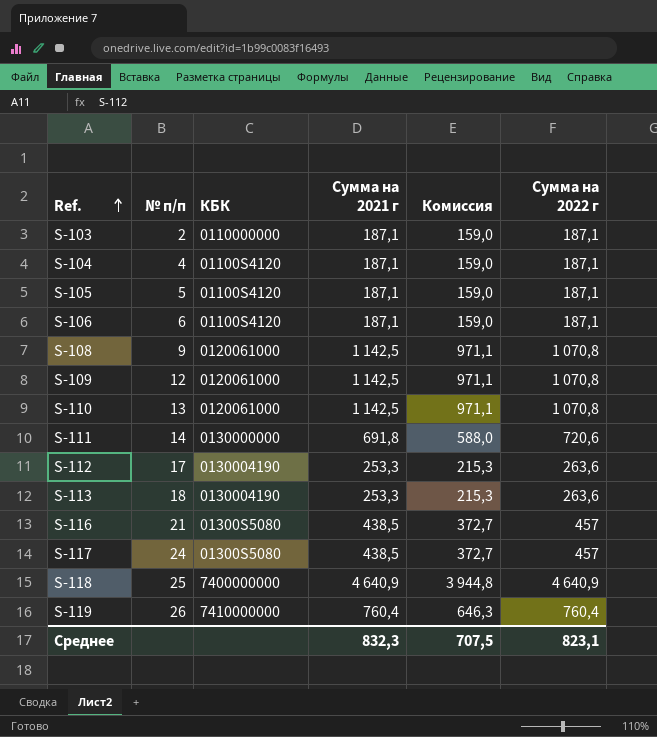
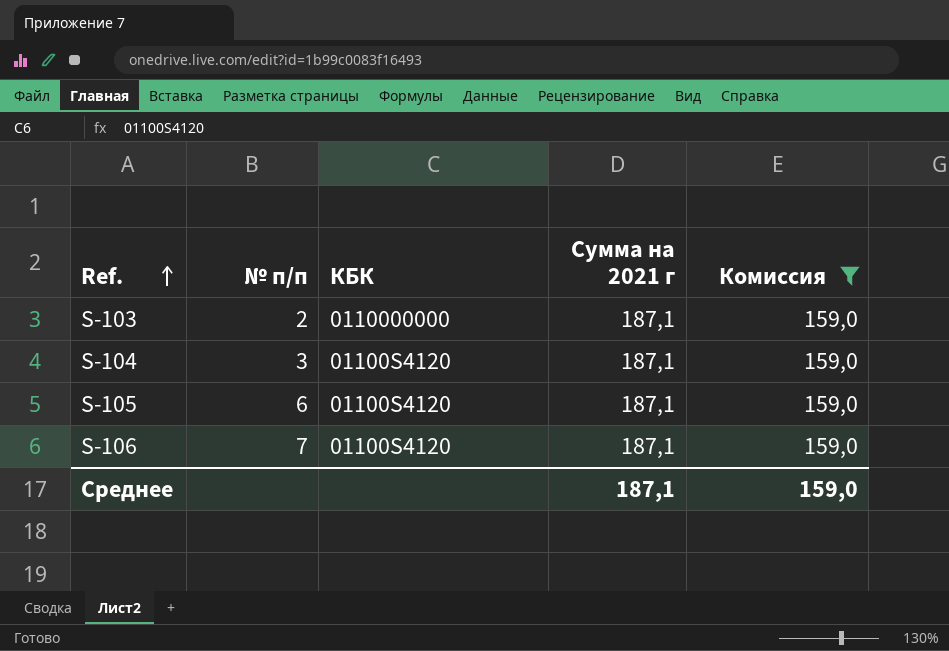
filter: none -> Комиссия = 159,0
column Сумма на 2022 г | position: 6 -> none
S-104 | № п/п: 4 -> 3
S-105 | № п/п: 5 -> 6
S-106 | № п/п: 6 -> 7
Среднее | Сумма на 2021 г: 832,3 -> 187,1
Среднее | Комиссия: 707,5 -> 159,0

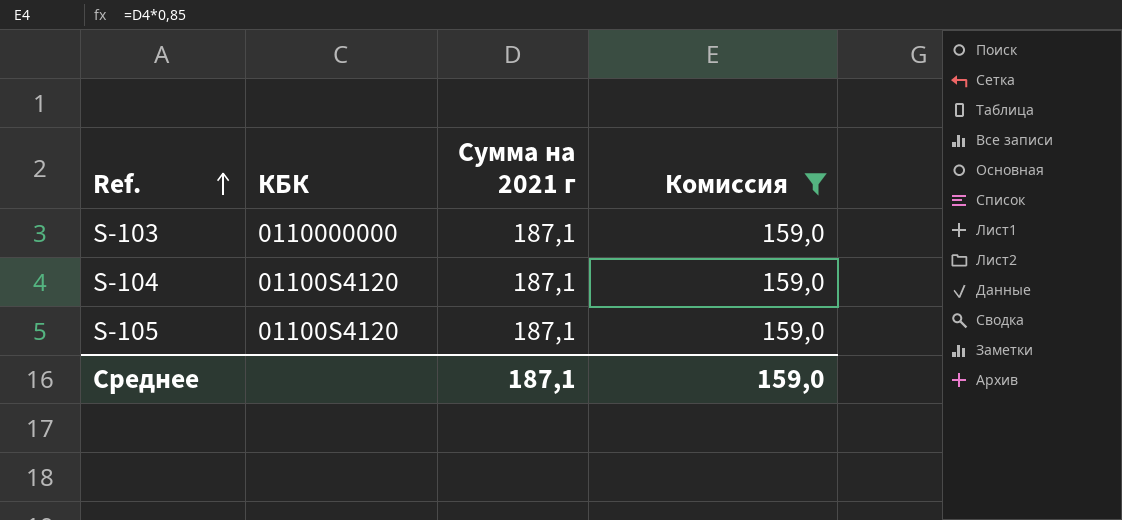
column № п/п | position: 2 -> none
row S-106: 7 | 01100S4120 | 187,1 | 159,0 -> none

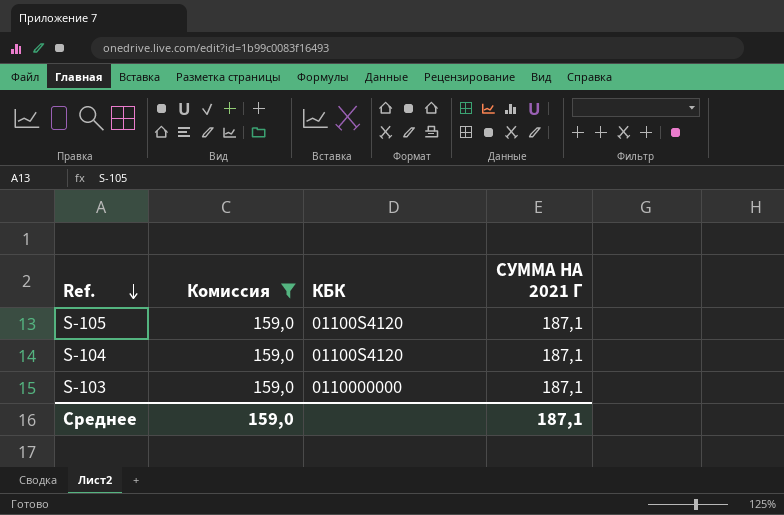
row order: Ref. ascending -> Ref. descending
column Комиссия | position: 4 -> 2
column name: Сумма на 2021 г -> СУММА НА 2021 Г

